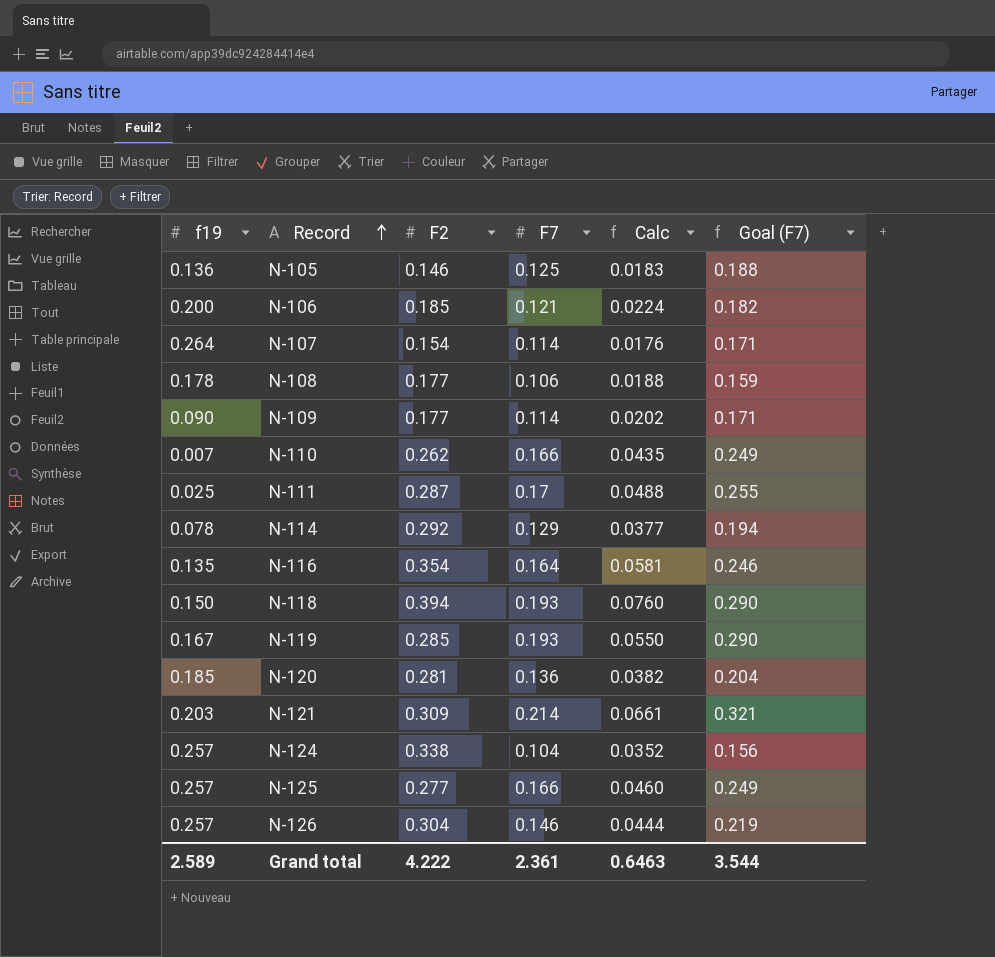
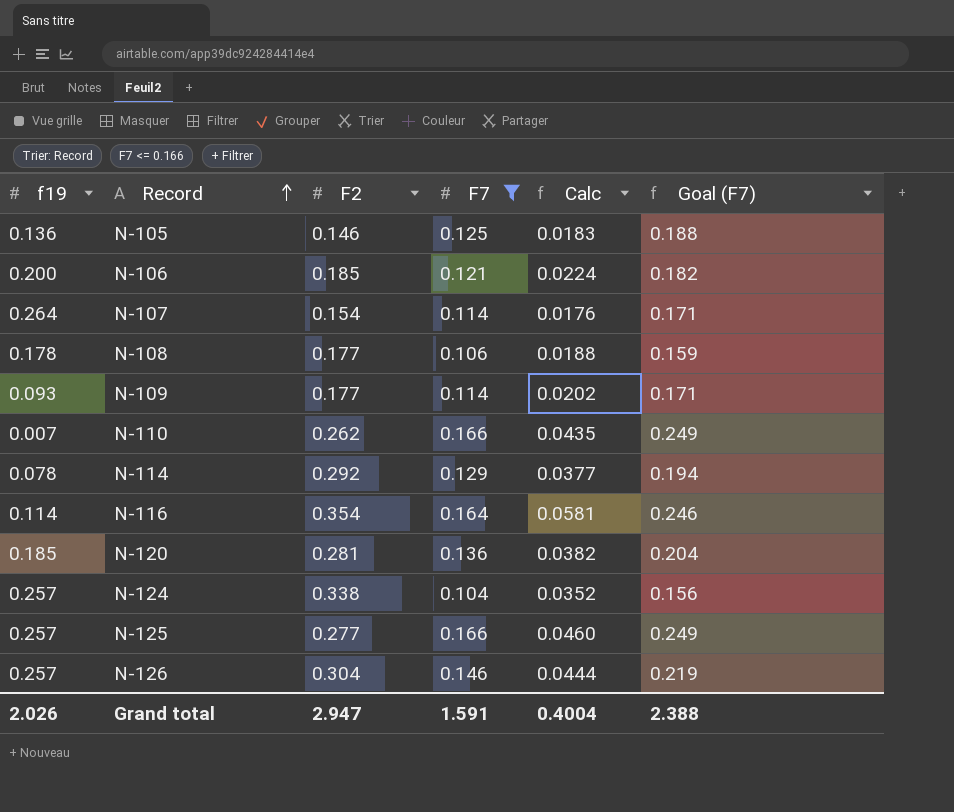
filter: none -> F7 <= 0.166
N-109 | f19: 0.090 -> 0.093
N-116 | f19: 0.135 -> 0.114
Grand total | f19: 2.589 -> 2.026
Grand total | F2: 4.222 -> 2.947
Grand total | F7: 2.361 -> 1.591
Grand total | Calc: 0.6463 -> 0.4004
Grand total | Goal (F7): 3.544 -> 2.388

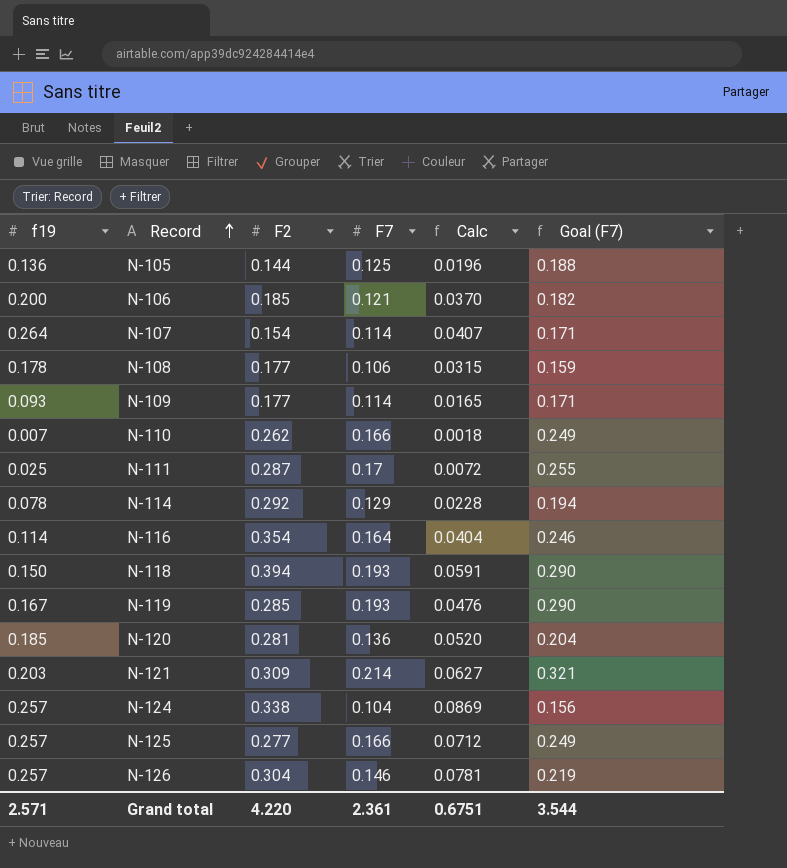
filter: F7 <= 0.166 -> none
column Calc | formula: [F2] * [F7] -> [f19] * [F2]
N-105 | F2: 0.146 -> 0.144
Grand total | f19: 2.026 -> 2.571
Grand total | F2: 2.947 -> 4.220
Grand total | F7: 1.591 -> 2.361
Grand total | Calc: 0.4004 -> 0.6751
Grand total | Goal (F7): 2.388 -> 3.544

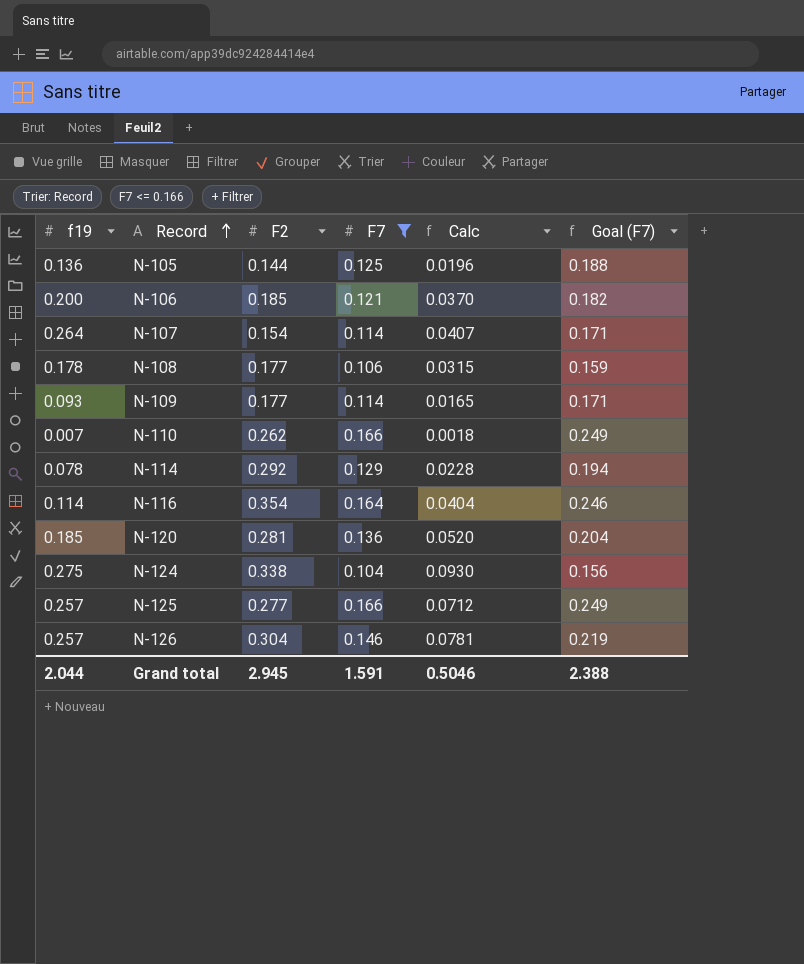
filter: none -> F7 <= 0.166
N-124 | f19: 0.257 -> 0.275
N-124 | Calc: 0.0869 -> 0.0930
Grand total | f19: 2.571 -> 2.044
Grand total | F2: 4.220 -> 2.945
Grand total | F7: 2.361 -> 1.591
Grand total | Calc: 0.6751 -> 0.5046
Grand total | Goal (F7): 3.544 -> 2.388

